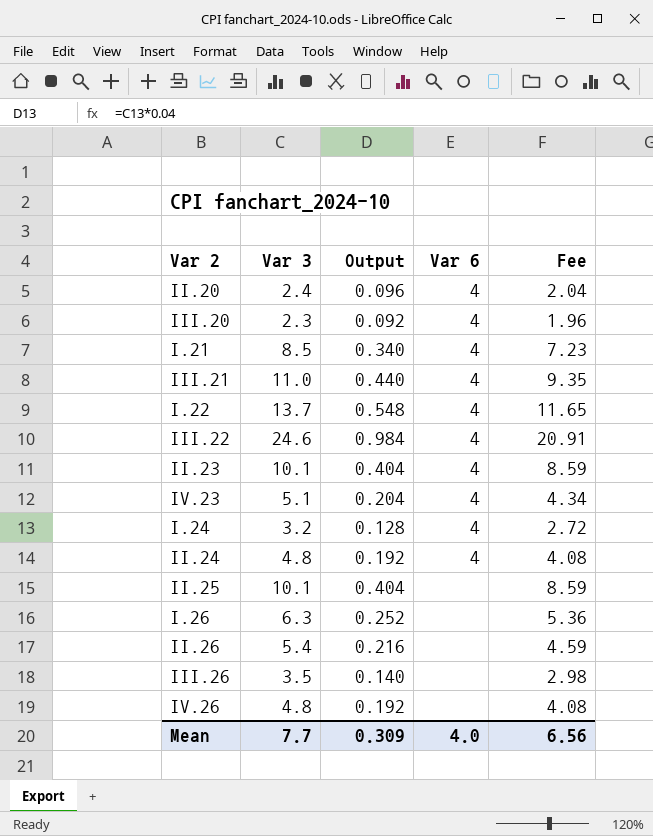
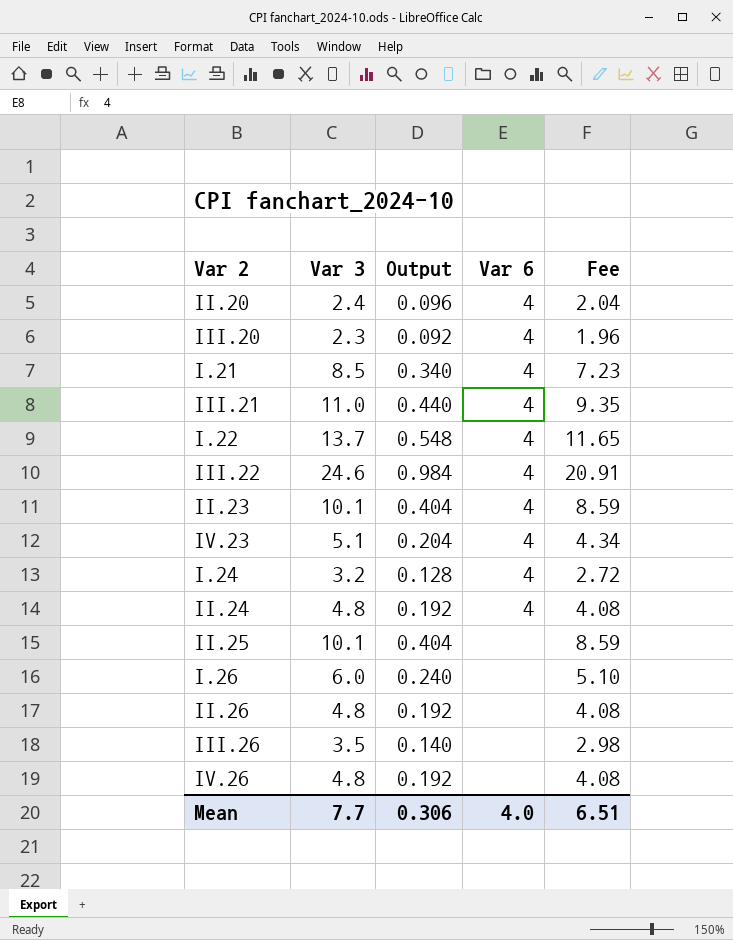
I.26 | Var 3: 6.3 -> 6.0
I.26 | Output: 0.252 -> 0.240
I.26 | Fee: 5.36 -> 5.10
II.26 | Var 3: 5.4 -> 4.8
II.26 | Output: 0.216 -> 0.192
II.26 | Fee: 4.59 -> 4.08
Mean | Output: 0.309 -> 0.306
Mean | Fee: 6.56 -> 6.51

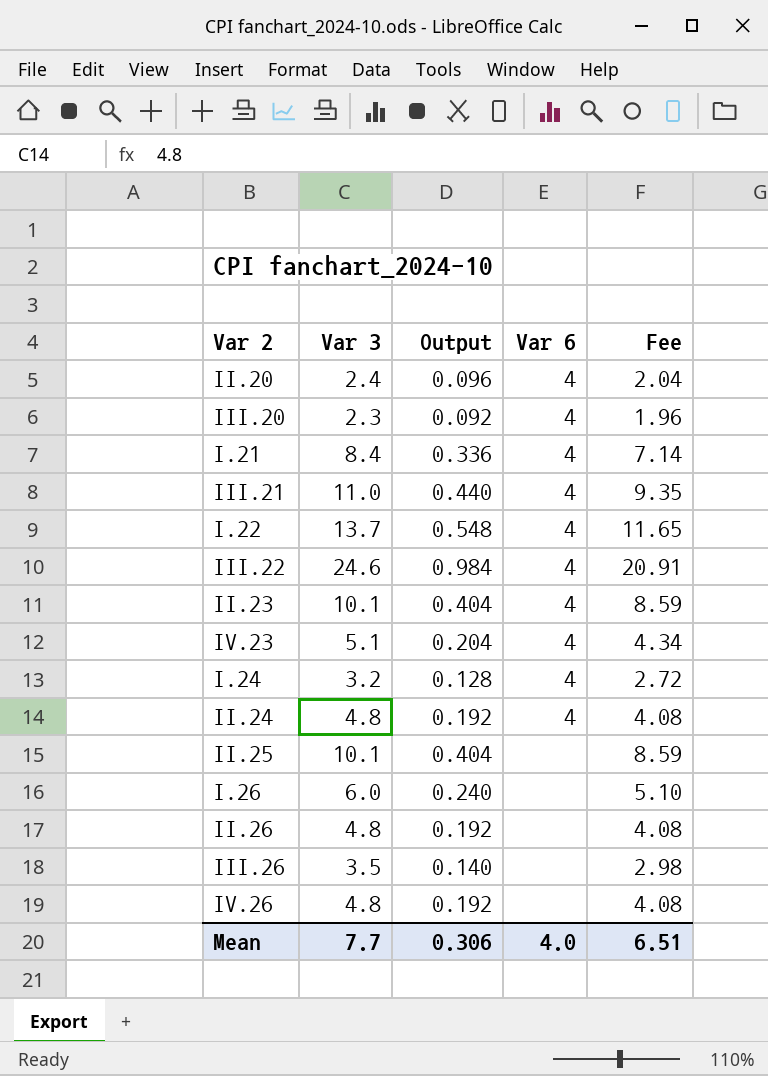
I.21 | Var 3: 8.5 -> 8.4
I.21 | Output: 0.340 -> 0.336
I.21 | Fee: 7.23 -> 7.14

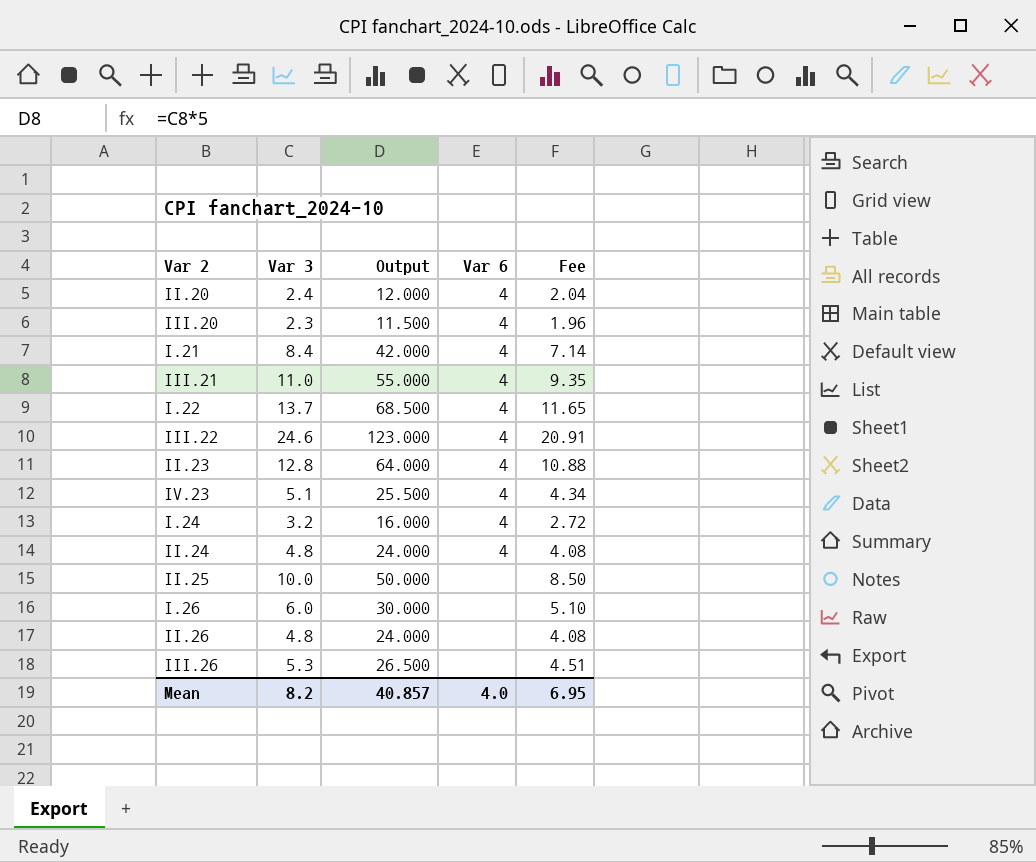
column Output | formula: [Var 3] * 0.04 -> [Var 3] * 5
row IV.26: 4.8 | 0.192 | none | 4.08 -> none
II.23 | Var 3: 10.1 -> 12.8
II.23 | Fee: 8.59 -> 10.88
II.25 | Var 3: 10.1 -> 10.0
II.25 | Fee: 8.59 -> 8.50
III.26 | Var 3: 3.5 -> 5.3
III.26 | Fee: 2.98 -> 4.51
Mean | Var 3: 7.7 -> 8.2
Mean | Output: 0.306 -> 40.857
Mean | Fee: 6.51 -> 6.95

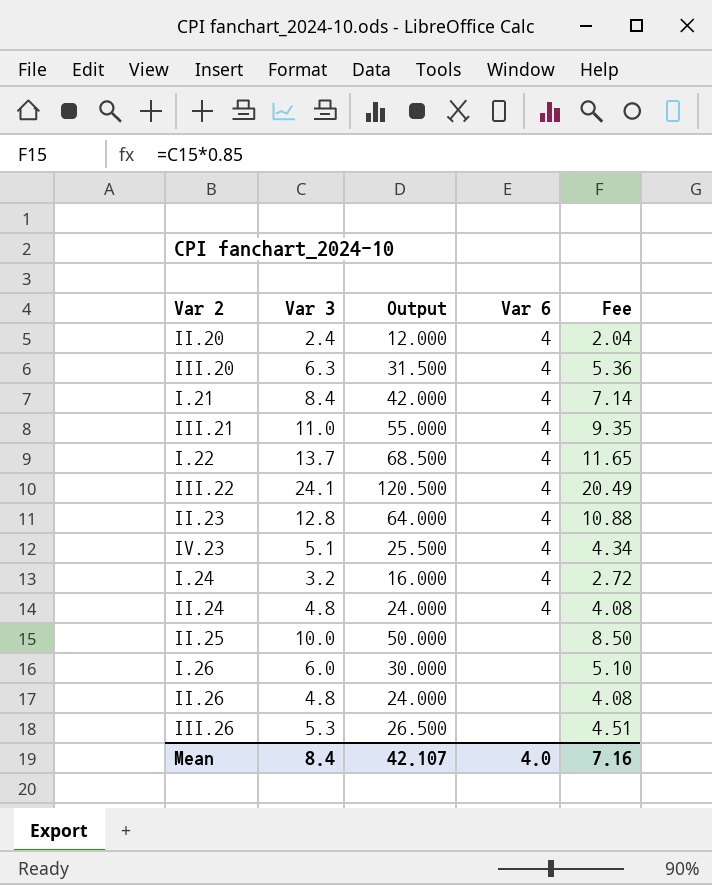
III.20 | Var 3: 2.3 -> 6.3
III.20 | Output: 11.500 -> 31.500
III.20 | Fee: 1.96 -> 5.36
III.22 | Var 3: 24.6 -> 24.1
III.22 | Output: 123.000 -> 120.500
III.22 | Fee: 20.91 -> 20.49
Mean | Var 3: 8.2 -> 8.4
Mean | Output: 40.857 -> 42.107
Mean | Fee: 6.95 -> 7.16

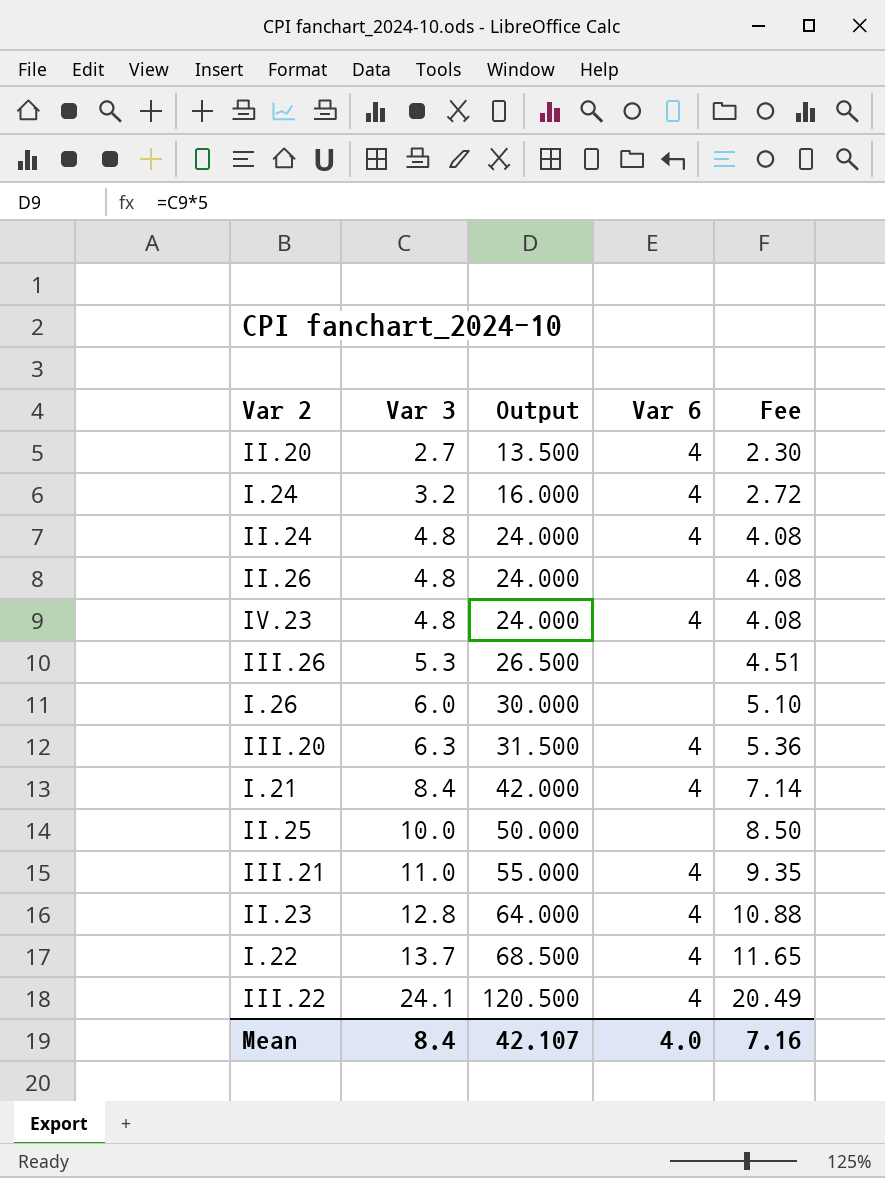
row order: none -> Var 3 ascending
II.20 | Var 3: 2.4 -> 2.7
II.20 | Output: 12.000 -> 13.500
II.20 | Fee: 2.04 -> 2.30
IV.23 | Var 3: 5.1 -> 4.8
IV.23 | Output: 25.500 -> 24.000
IV.23 | Fee: 4.34 -> 4.08

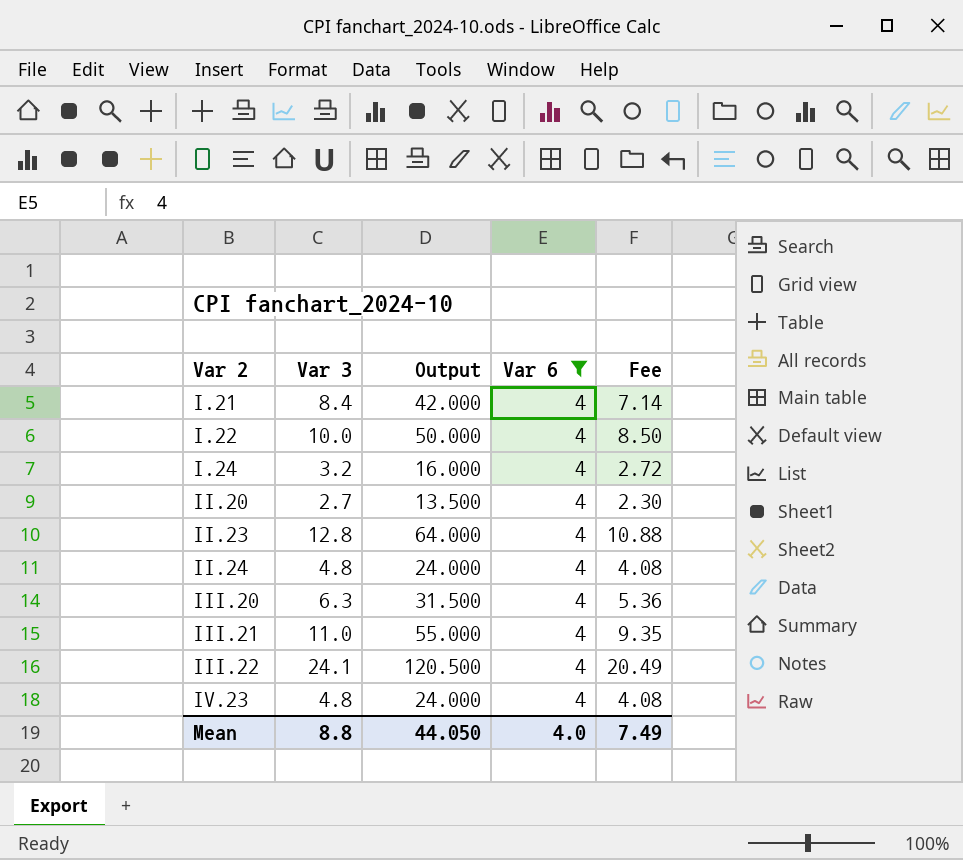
filter: none -> Var 6 = 4
row order: Var 3 ascending -> Var 2 ascending
I.22 | Var 3: 13.7 -> 10.0
I.22 | Output: 68.500 -> 50.000
I.22 | Fee: 11.65 -> 8.50
Mean | Var 3: 8.4 -> 8.8
Mean | Output: 42.107 -> 44.050
Mean | Fee: 7.16 -> 7.49

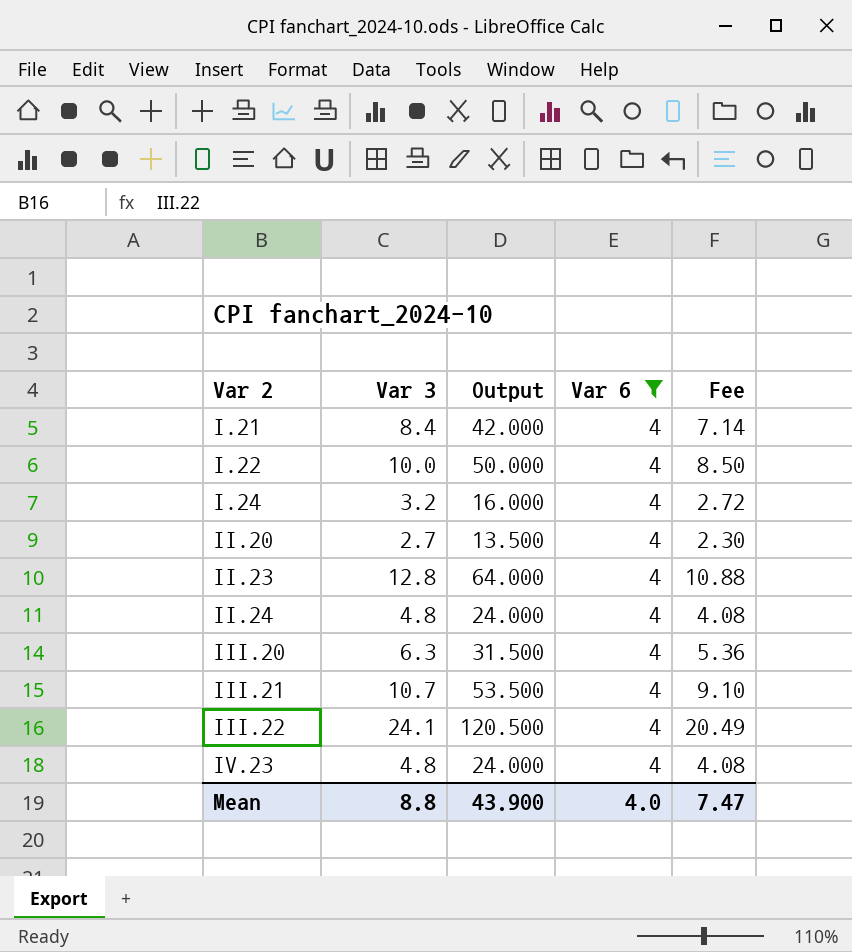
III.21 | Var 3: 11.0 -> 10.7
III.21 | Output: 55.000 -> 53.500
III.21 | Fee: 9.35 -> 9.10
Mean | Output: 44.050 -> 43.900
Mean | Fee: 7.49 -> 7.47

